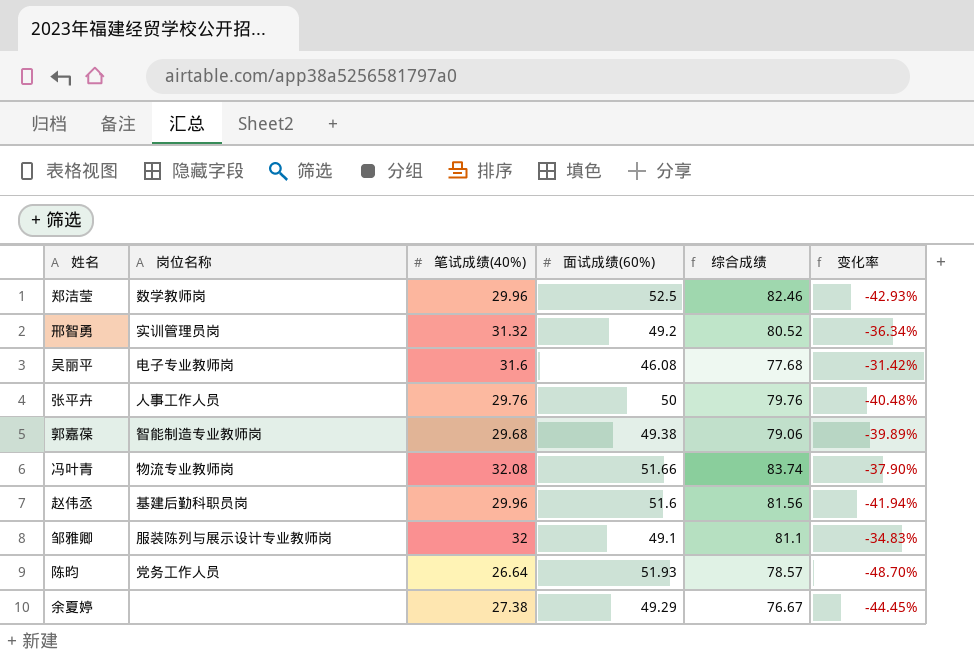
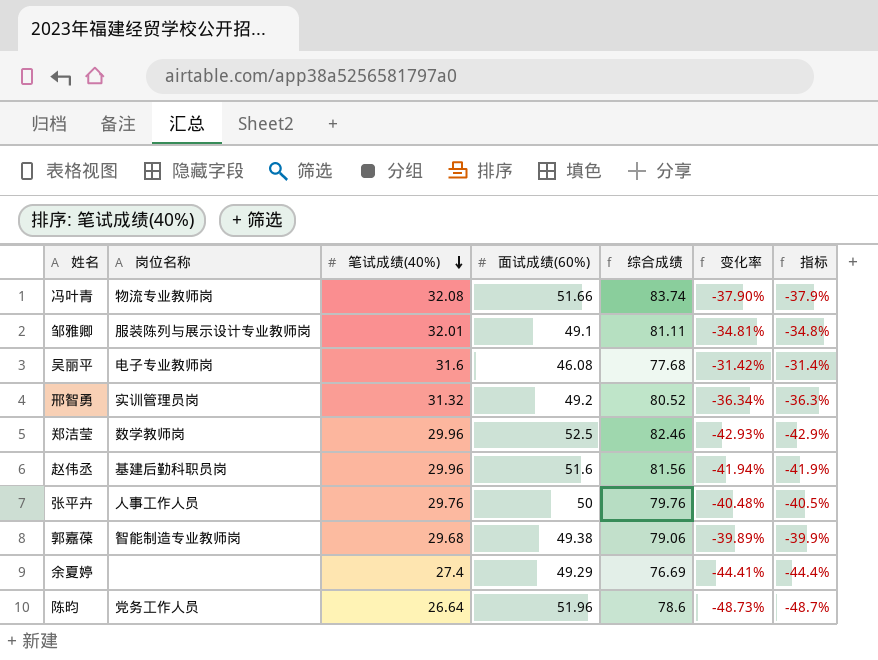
row order: none -> 笔试成绩(40%) descending
column 指标 | formula: none -> ([笔试成绩(40%)] - [面试成绩(60%)]) / [面试成绩(60%)]
邹雅卿 | 笔试成绩(40%): 32 -> 32.01
邹雅卿 | 综合成绩: 81.1 -> 81.11
邹雅卿 | 变化率: -34.83% -> -34.81%
余夏婷 | 笔试成绩(40%): 27.38 -> 27.4
余夏婷 | 综合成绩: 76.67 -> 76.69
余夏婷 | 变化率: -44.45% -> -44.41%
陈昀 | 面试成绩(60%): 51.93 -> 51.96
陈昀 | 综合成绩: 78.57 -> 78.6
陈昀 | 变化率: -48.70% -> -48.73%

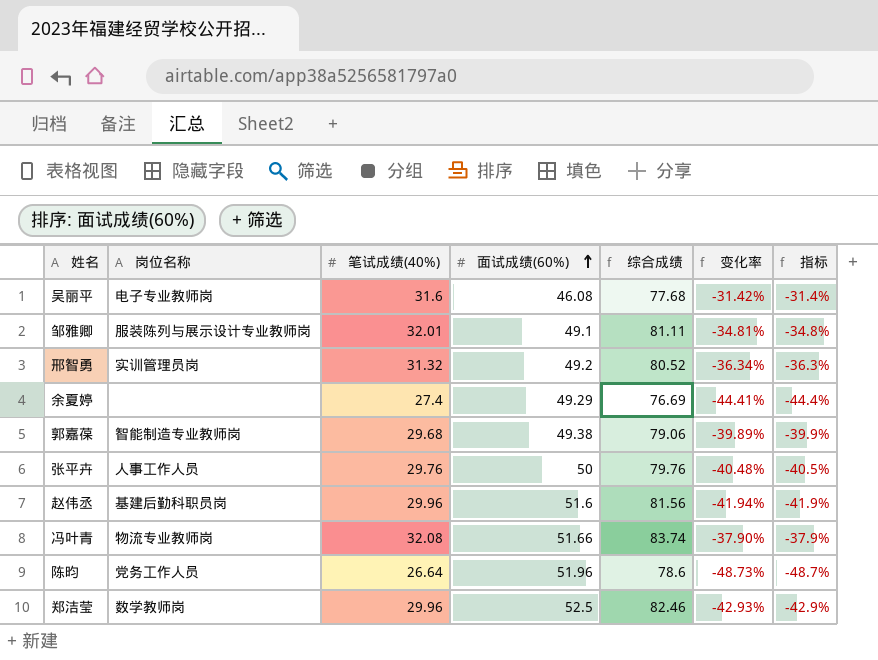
row order: 笔试成绩(40%) descending -> 面试成绩(60%) ascending

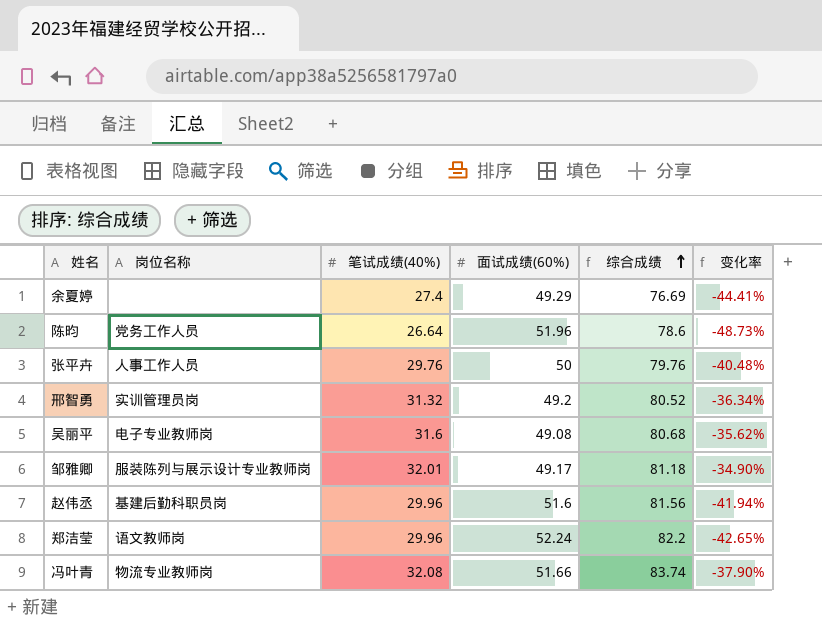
row order: 面试成绩(60%) ascending -> 综合成绩 ascending
column 指标 | formula: ([笔试成绩(40%)] - [面试成绩(60%)]) / [面试成绩(60%)] -> none
row 郭嘉葆: 智能制造专业教师岗 | 29.68 | 49.38 | 79.06 | -39.89% | -39.9% -> none
吴丽平 | 面试成绩(60%): 46.08 -> 49.08
吴丽平 | 综合成绩: 77.68 -> 80.68
吴丽平 | 变化率: -31.42% -> -35.62%
邹雅卿 | 面试成绩(60%): 49.1 -> 49.17
邹雅卿 | 综合成绩: 81.11 -> 81.18
邹雅卿 | 变化率: -34.81% -> -34.90%
郑洁莹 | 岗位名称: 数学教师岗 -> 语文教师岗
郑洁莹 | 面试成绩(60%): 52.5 -> 52.24
郑洁莹 | 综合成绩: 82.46 -> 82.2
郑洁莹 | 变化率: -42.93% -> -42.65%

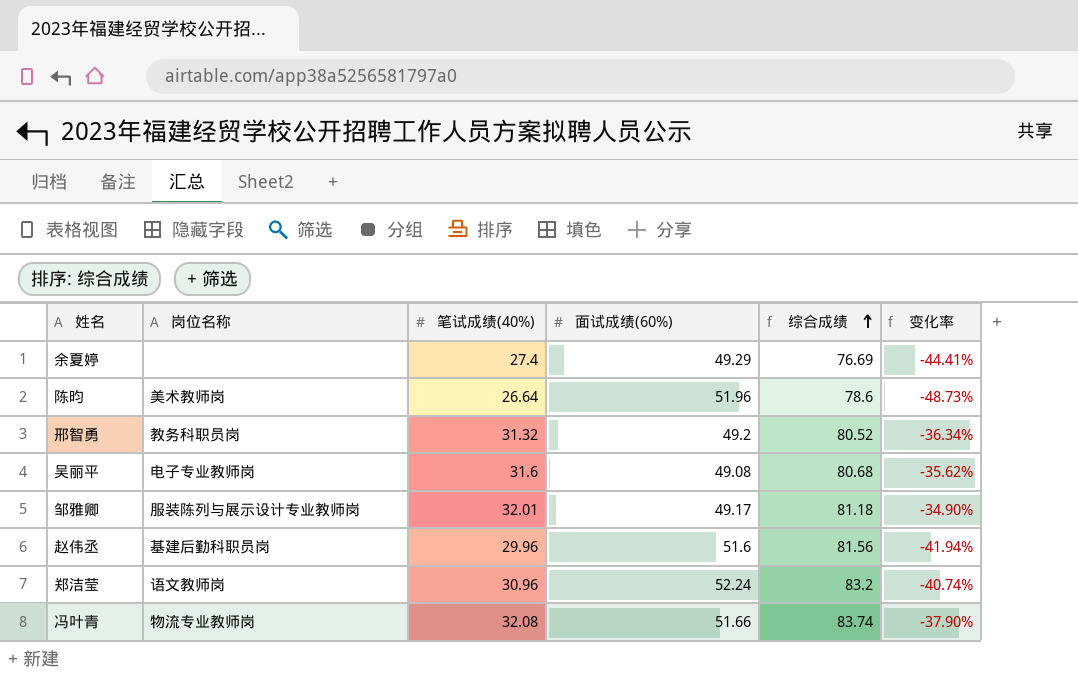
row 张平卉: 人事工作人员 | 29.76 | 50 | 79.76 | -40.48% -> none
陈昀 | 岗位名称: 党务工作人员 -> 美术教师岗
邢智勇 | 岗位名称: 实训管理员岗 -> 教务科职员岗
郑洁莹 | 笔试成绩(40%): 29.96 -> 30.96
郑洁莹 | 综合成绩: 82.2 -> 83.2
郑洁莹 | 变化率: -42.65% -> -40.74%

